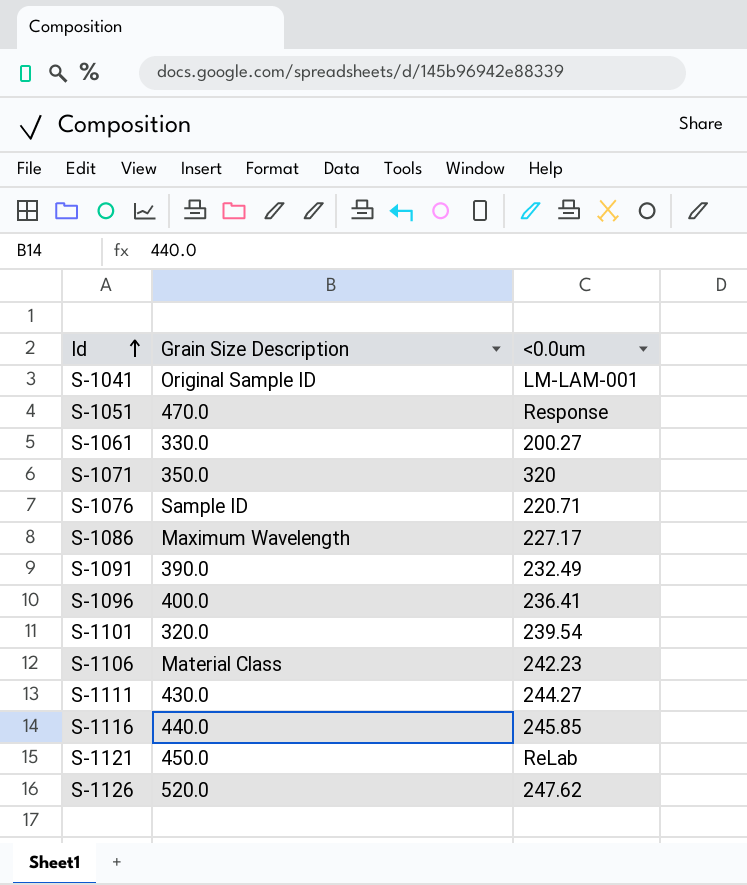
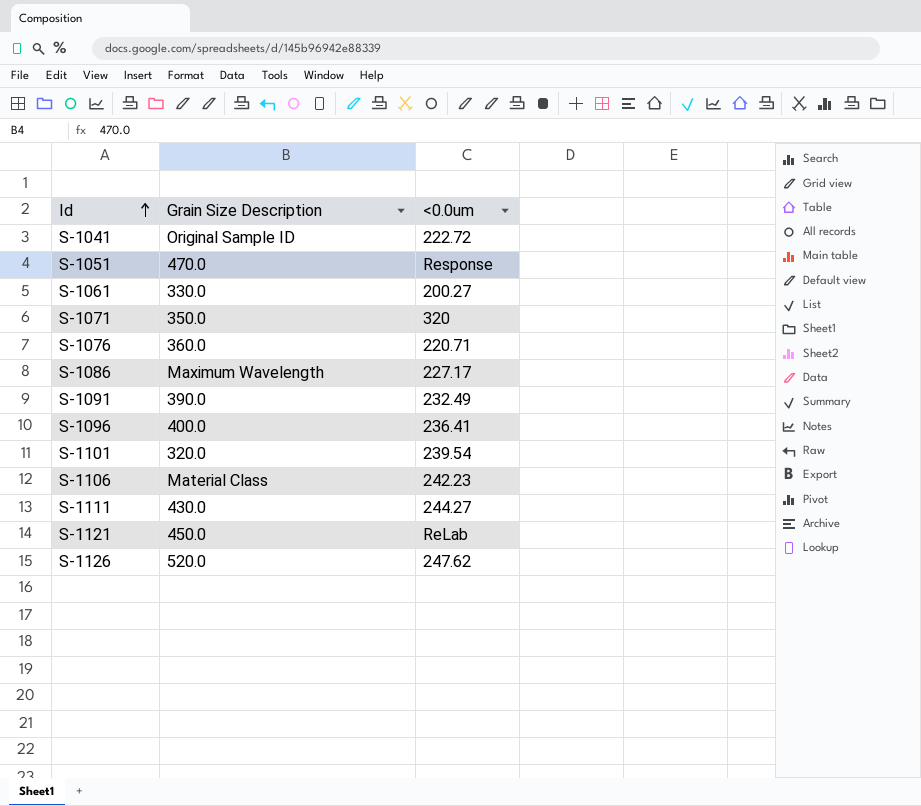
row S-1116: 440.0 | 245.85 -> none
S-1041 | <0.0um: LM-LAM-001 -> 222.72
S-1076 | Grain Size Description: Sample ID -> 360.0

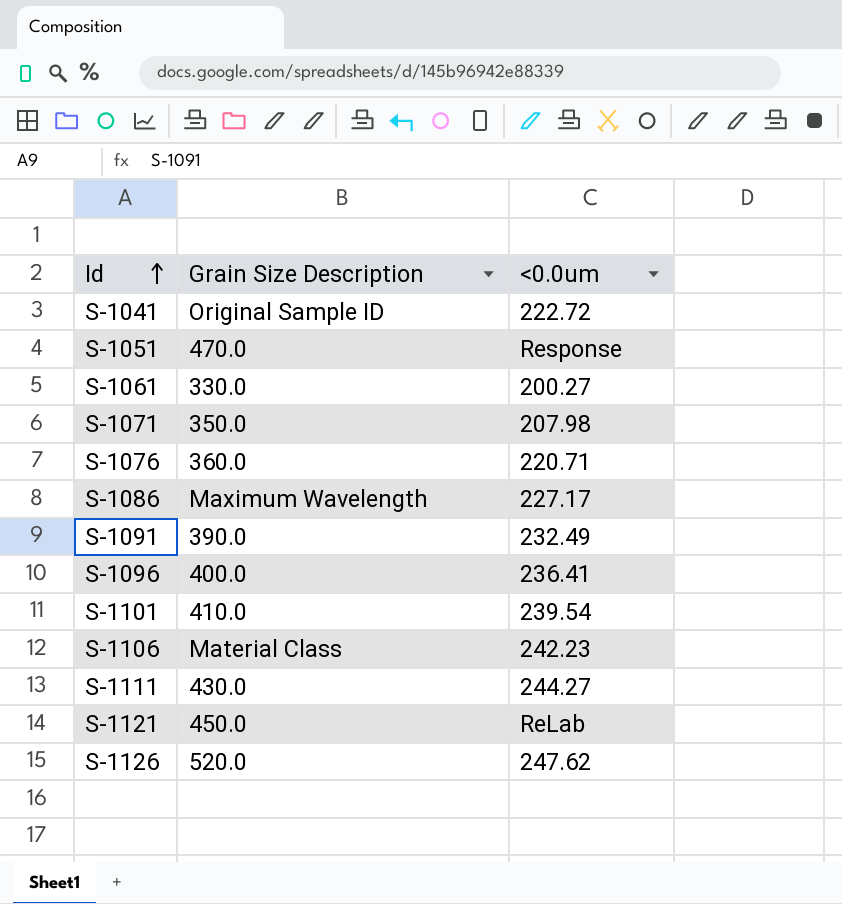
S-1071 | <0.0um: 320 -> 207.98
S-1101 | Grain Size Description: 320.0 -> 410.0

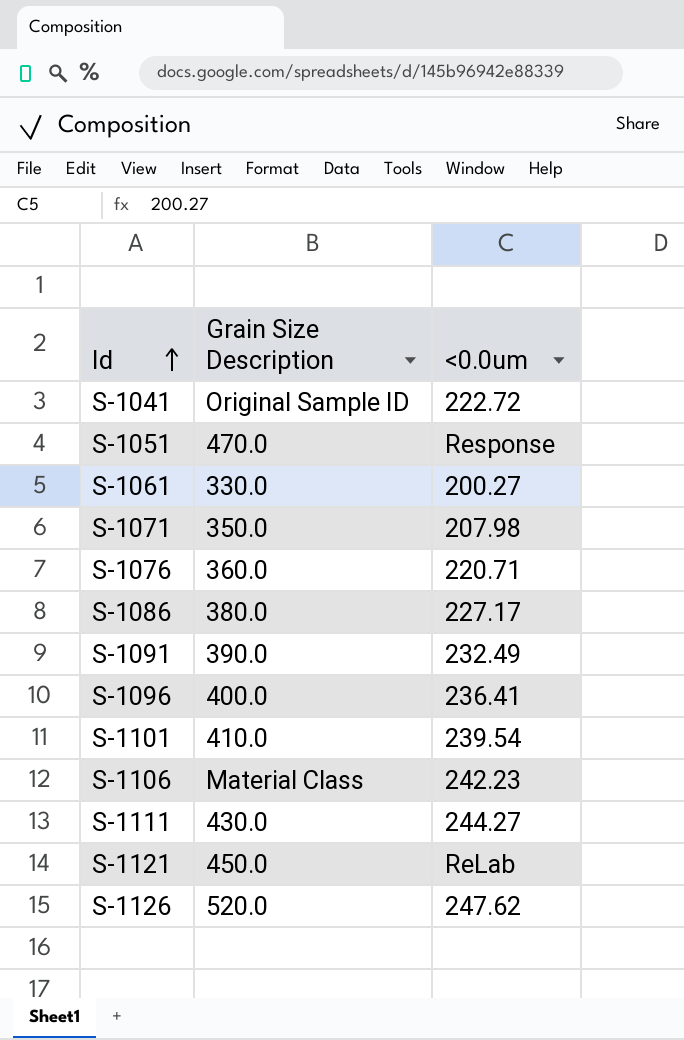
S-1086 | Grain Size Description: Maximum Wavelength -> 380.0

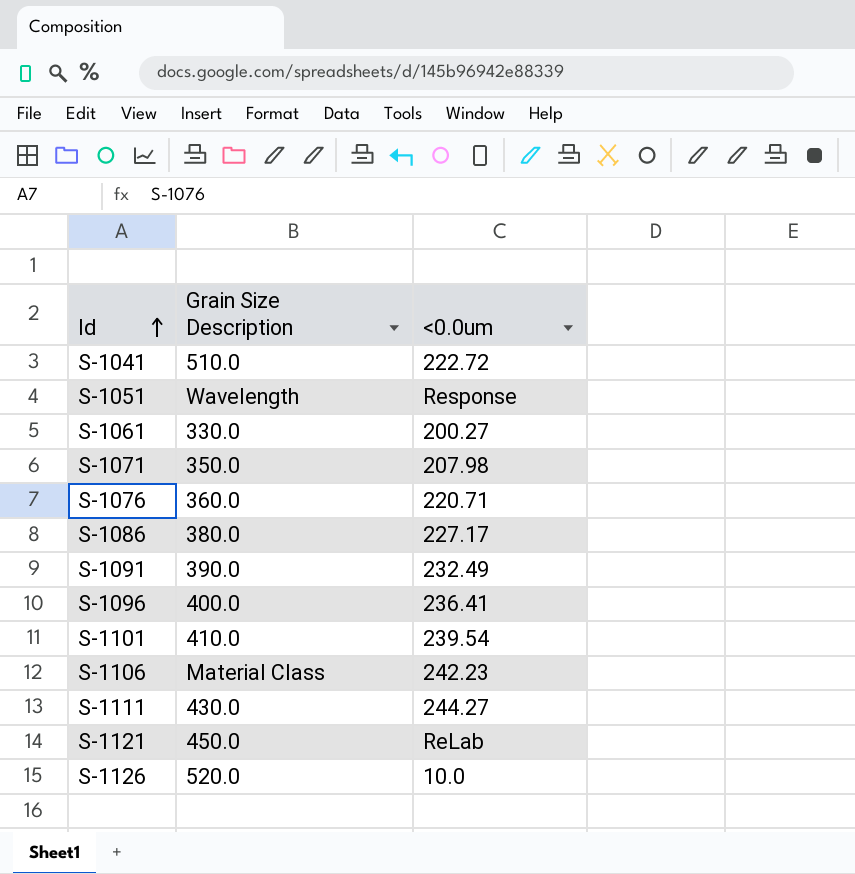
S-1041 | Grain Size Description: Original Sample ID -> 510.0
S-1051 | Grain Size Description: 470.0 -> Wavelength
S-1126 | <0.0um: 247.62 -> 10.0

